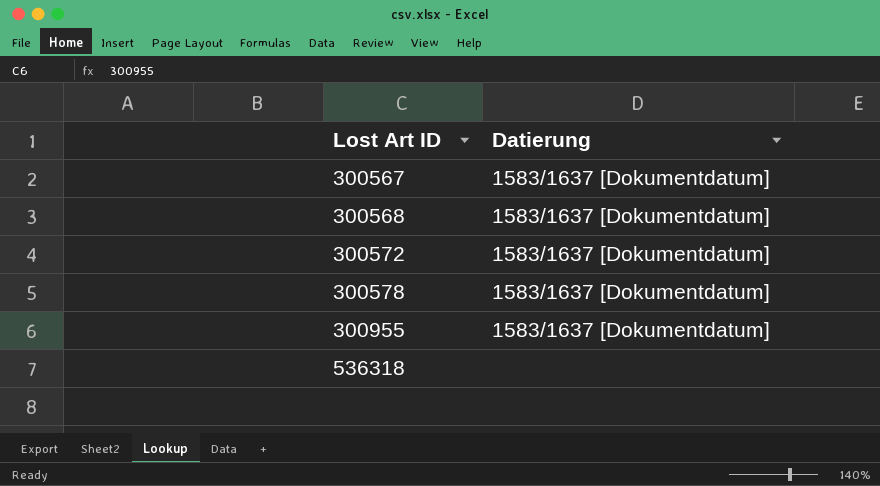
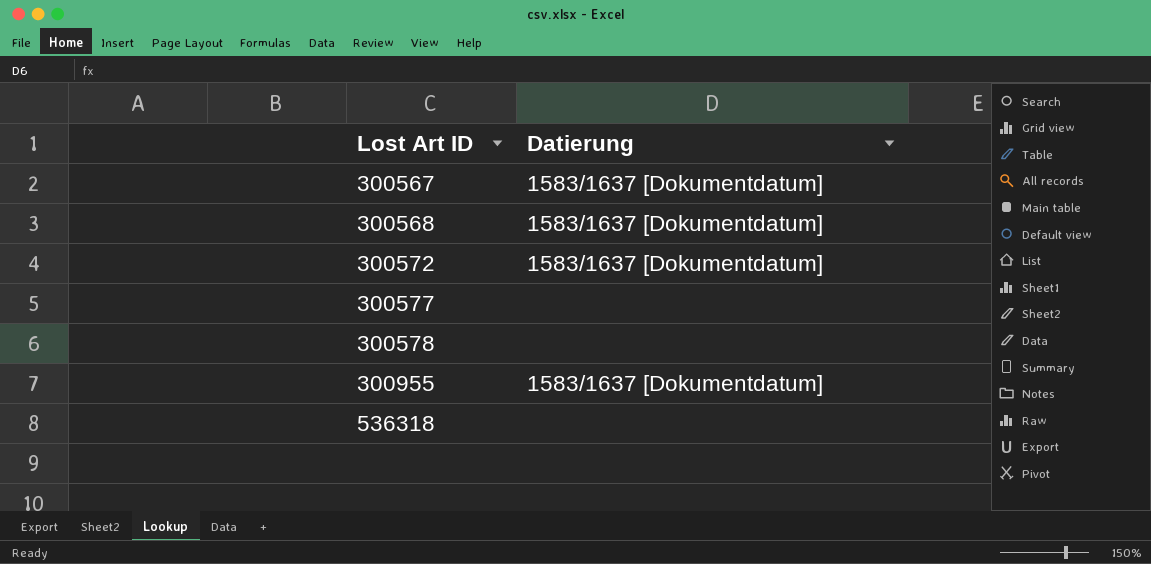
row 300577: none -> none
300578 | Datierung: 1583/1637 [Dokumentdatum] -> none

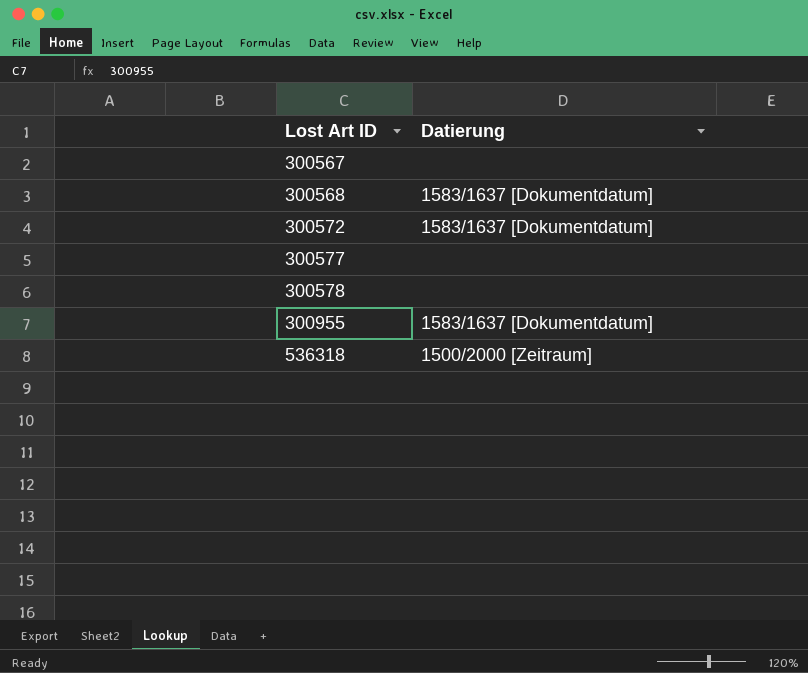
300567 | Datierung: 1583/1637 [Dokumentdatum] -> none
536318 | Datierung: none -> 1500/2000 [Zeitraum]

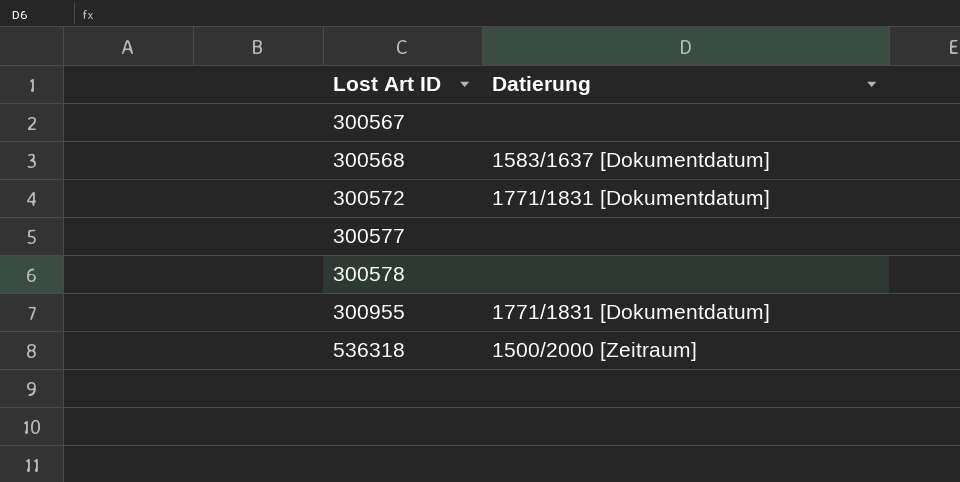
300572 | Datierung: 1583/1637 [Dokumentdatum] -> 1771/1831 [Dokumentdatum]
300955 | Datierung: 1583/1637 [Dokumentdatum] -> 1771/1831 [Dokumentdatum]

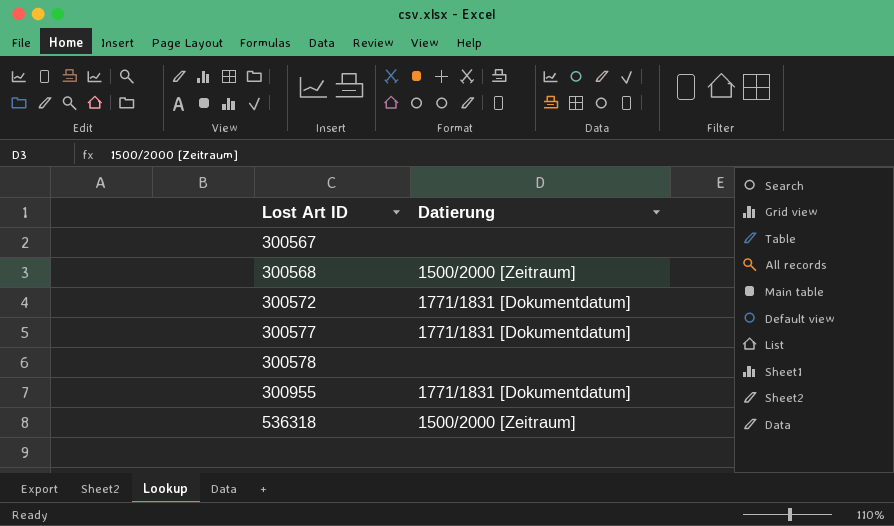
300568 | Datierung: 1583/1637 [Dokumentdatum] -> 1500/2000 [Zeitraum]
300577 | Datierung: none -> 1771/1831 [Dokumentdatum]

